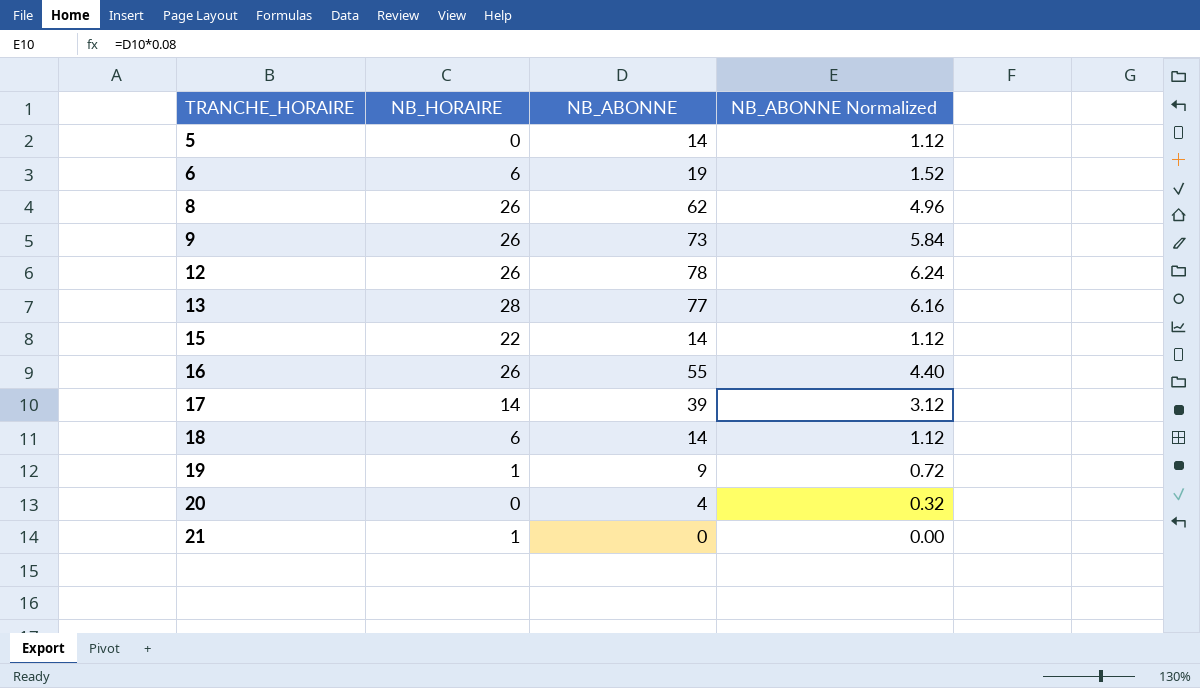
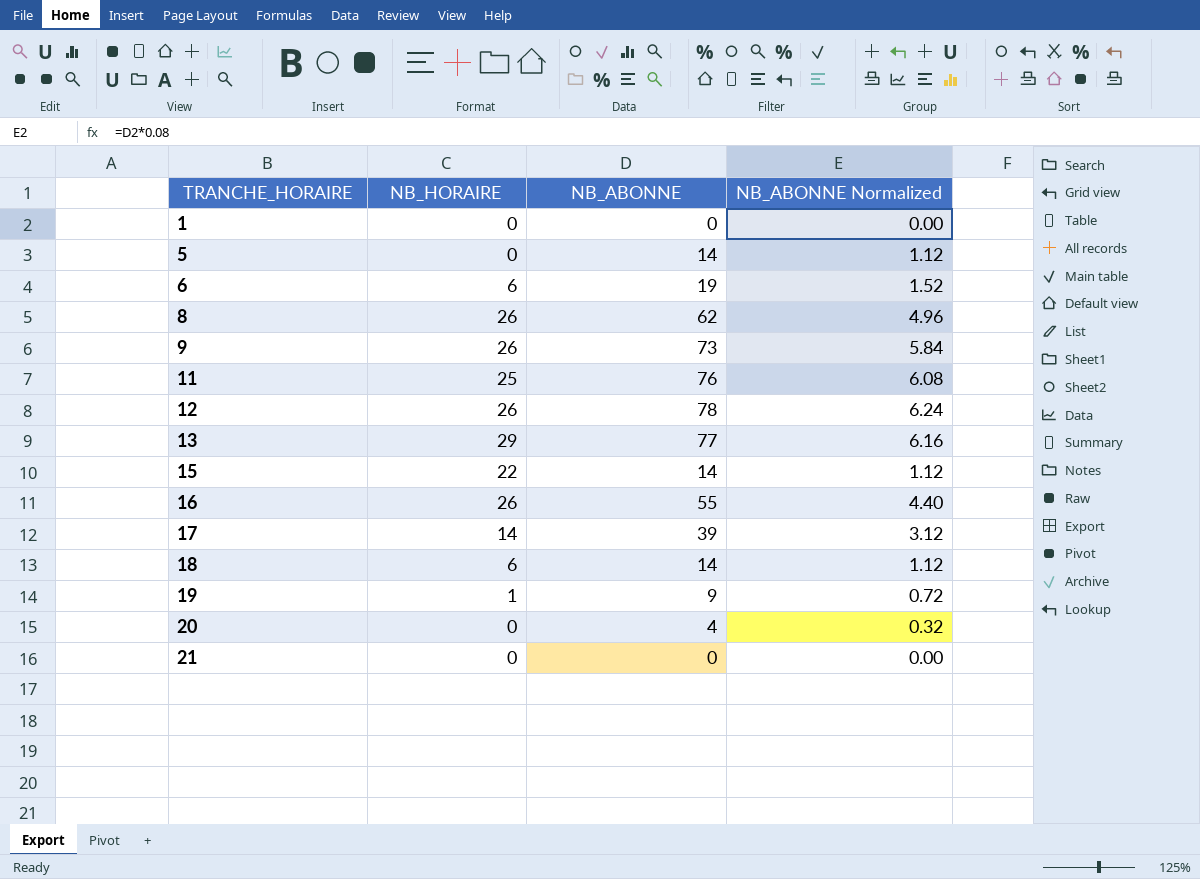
row 1: none -> 0 | 0 | 0.00
row 11: none -> 25 | 76 | 6.08
13 | NB_HORAIRE: 28 -> 29
21 | NB_HORAIRE: 1 -> 0

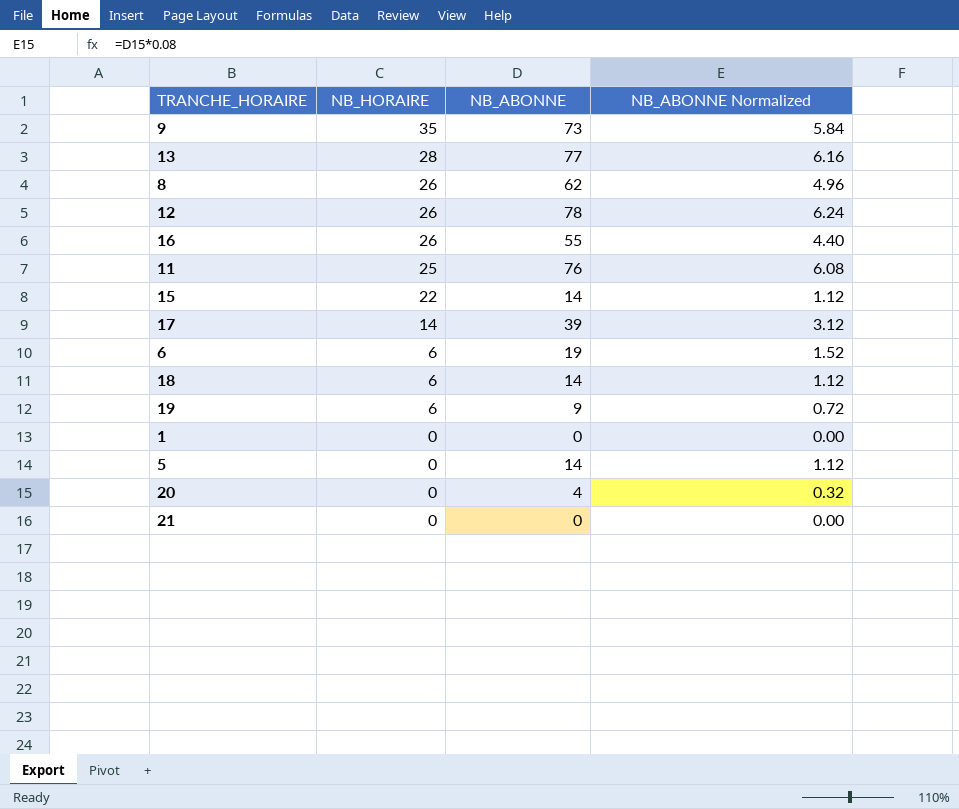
row order: TRANCHE_HORAIRE ascending -> NB_HORAIRE descending
9 | NB_HORAIRE: 26 -> 35
13 | NB_HORAIRE: 29 -> 28
19 | NB_HORAIRE: 1 -> 6

